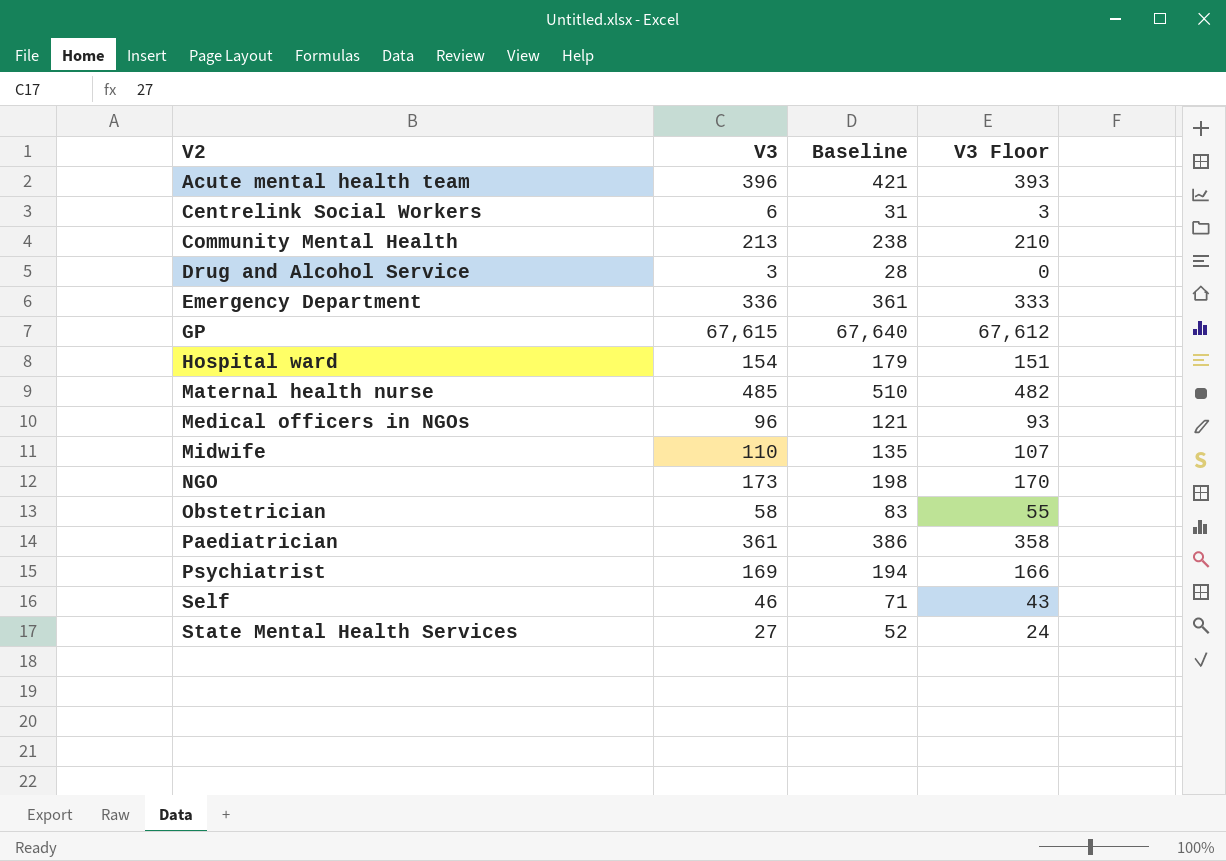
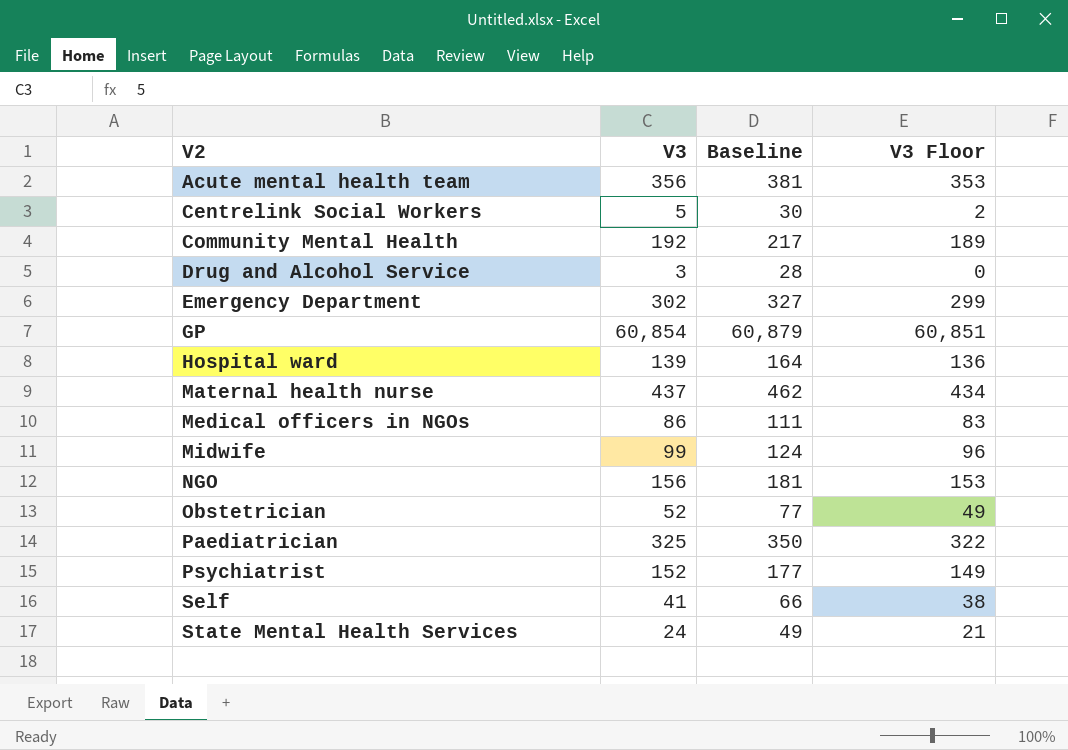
Acute mental health team | V3: 396 -> 356
Acute mental health team | Baseline: 421 -> 381
Acute mental health team | V3 Floor: 393 -> 353
Centrelink Social Workers | V3: 6 -> 5
Centrelink Social Workers | Baseline: 31 -> 30
Centrelink Social Workers | V3 Floor: 3 -> 2
Community Mental Health | V3: 213 -> 192
Community Mental Health | Baseline: 238 -> 217
Community Mental Health | V3 Floor: 210 -> 189
Emergency Department | V3: 336 -> 302
Emergency Department | Baseline: 361 -> 327
Emergency Department | V3 Floor: 333 -> 299
GP | V3: 67,615 -> 60,854
GP | Baseline: 67,640 -> 60,879
GP | V3 Floor: 67,612 -> 60,851
Hospital ward | V3: 154 -> 139
Hospital ward | Baseline: 179 -> 164
Hospital ward | V3 Floor: 151 -> 136
Maternal health nurse | V3: 485 -> 437
Maternal health nurse | Baseline: 510 -> 462
Maternal health nurse | V3 Floor: 482 -> 434
Medical officers in NGOs | V3: 96 -> 86
Medical officers in NGOs | Baseline: 121 -> 111
Medical officers in NGOs | V3 Floor: 93 -> 83
Midwife | V3: 110 -> 99
Midwife | Baseline: 135 -> 124
Midwife | V3 Floor: 107 -> 96
NGO | V3: 173 -> 156
NGO | Baseline: 198 -> 181
NGO | V3 Floor: 170 -> 153
Obstetrician | V3: 58 -> 52
Obstetrician | Baseline: 83 -> 77
Obstetrician | V3 Floor: 55 -> 49
Paediatrician | V3: 361 -> 325
Paediatrician | Baseline: 386 -> 350
Paediatrician | V3 Floor: 358 -> 322
Psychiatrist | V3: 169 -> 152
Psychiatrist | Baseline: 194 -> 177
Psychiatrist | V3 Floor: 166 -> 149
Self | V3: 46 -> 41
Self | Baseline: 71 -> 66
Self | V3 Floor: 43 -> 38
State Mental Health Services | V3: 27 -> 24
State Mental Health Services | Baseline: 52 -> 49
State Mental Health Services | V3 Floor: 24 -> 21

